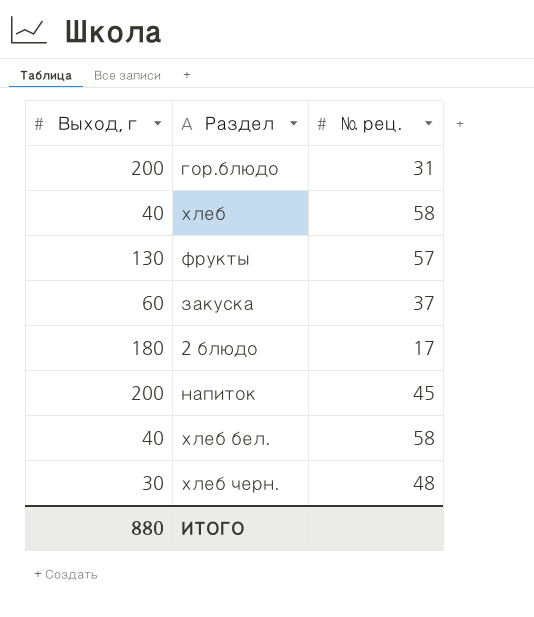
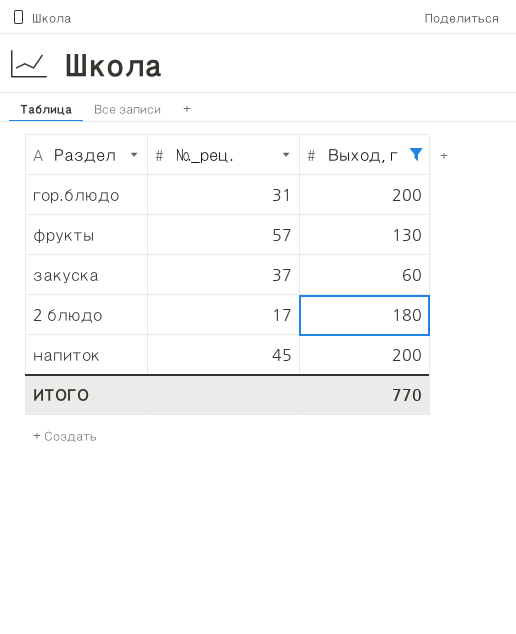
filter: none -> Выход, г >= 60
column name: № рец. -> №_рец.
column Выход, г | position: 1 -> 3
ИТОГО | Выход, г: 880 -> 770

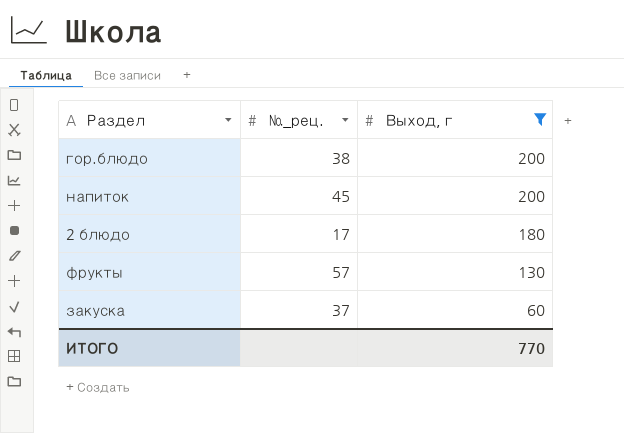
row order: none -> Выход, г descending
гор.блюдо | №_рец.: 31 -> 38

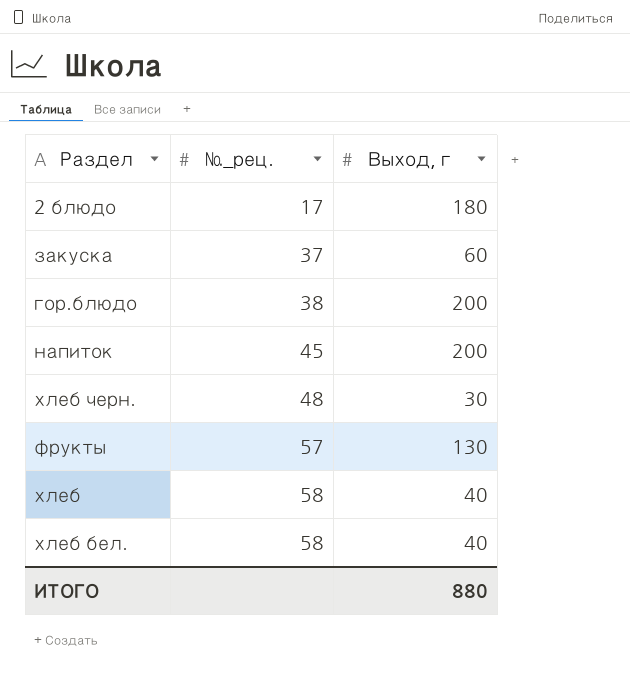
filter: Выход, г >= 60 -> none
row order: Выход, г descending -> №_рец. ascending
ИТОГО | Выход, г: 770 -> 880

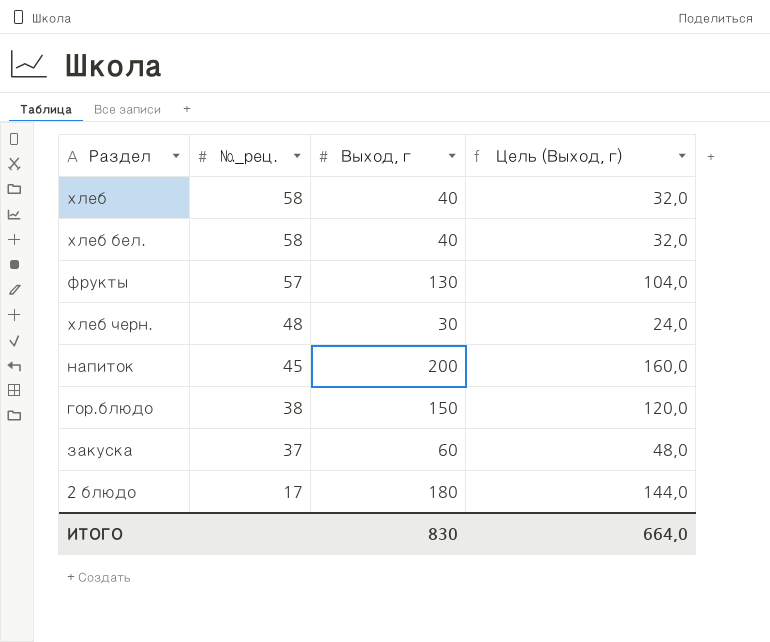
row order: №_рец. ascending -> №_рец. descending
column Цель (Выход, г) | formula: none -> [Выход, г] * 0,8
гор.блюдо | Выход, г: 200 -> 150
ИТОГО | Выход, г: 880 -> 830

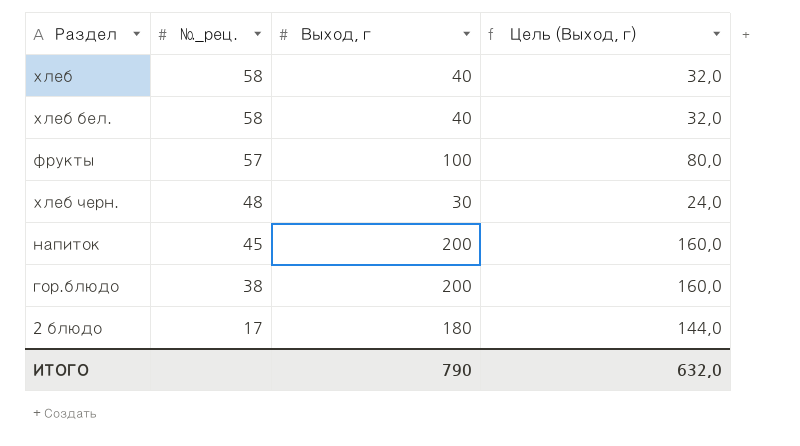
row закуска: 37 | 60 | 48,0 -> none
фрукты | Выход, г: 130 -> 100
фрукты | Цель (Выход, г): 104,0 -> 80,0
гор.блюдо | Выход, г: 150 -> 200
гор.блюдо | Цель (Выход, г): 120,0 -> 160,0
ИТОГО | Выход, г: 830 -> 790
ИТОГО | Цель (Выход, г): 664,0 -> 632,0

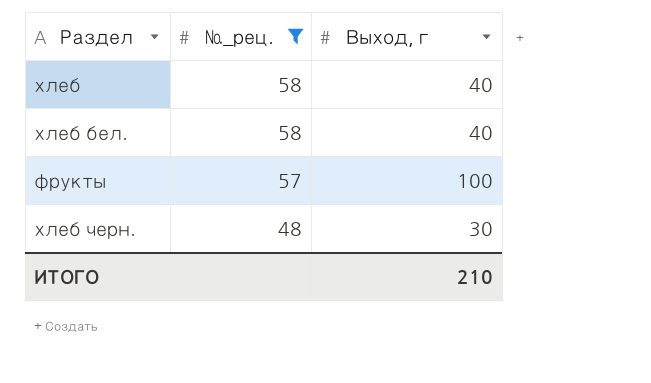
filter: none -> №_рец. >= 48
column Цель (Выход, г) | formula: [Выход, г] * 0,8 -> none
ИТОГО | Выход, г: 790 -> 210

